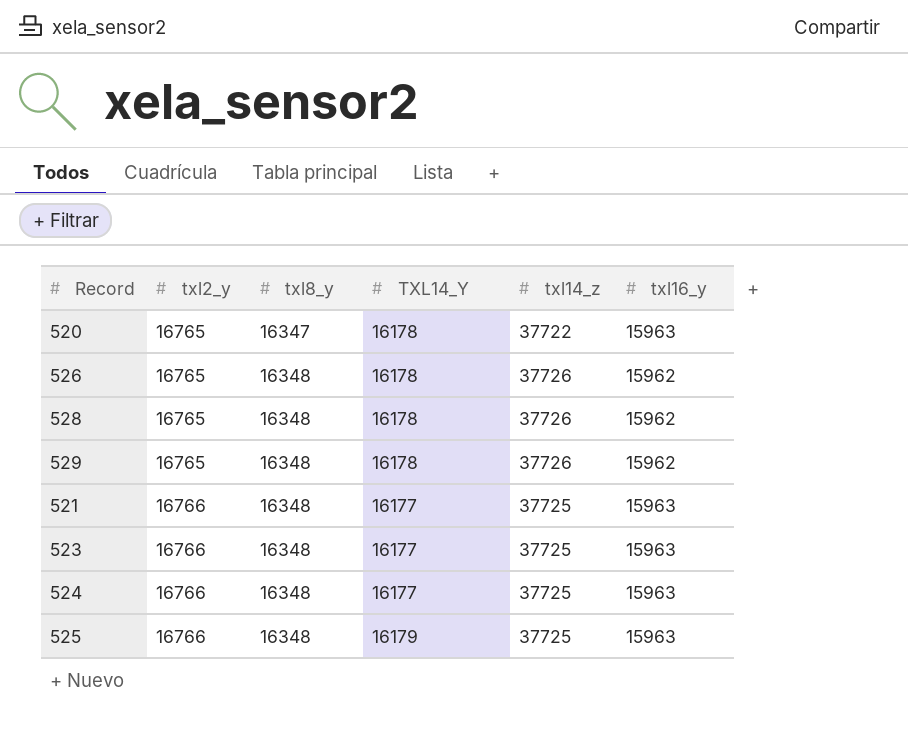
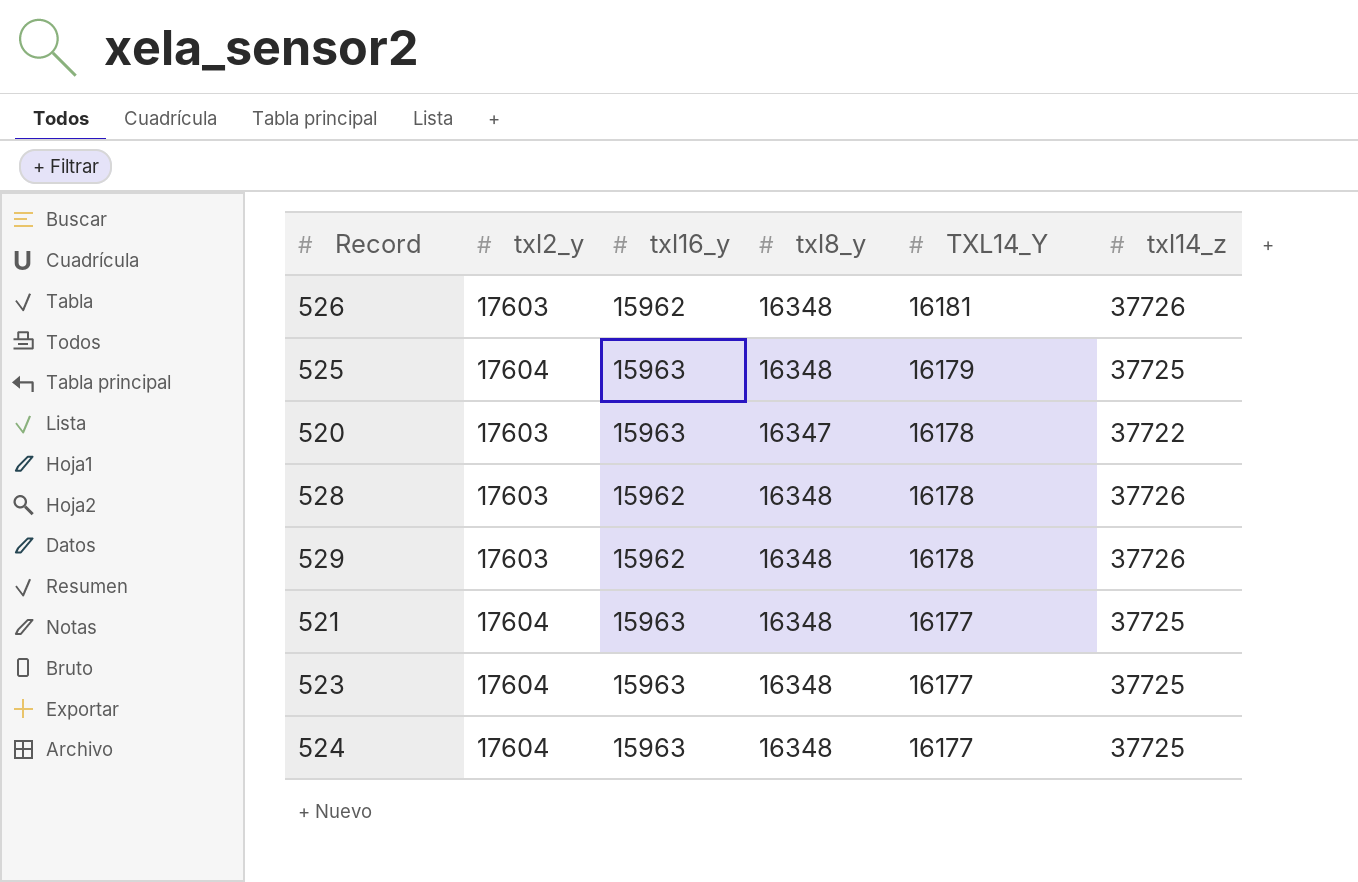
row order: txl2_y ascending -> TXL14_Y descending
column txl16_y | position: 6 -> 3
526 | txl2_y: 16765 -> 17603
526 | TXL14_Y: 16178 -> 16181
525 | txl2_y: 16766 -> 17604
520 | txl2_y: 16765 -> 17603
528 | txl2_y: 16765 -> 17603
529 | txl2_y: 16765 -> 17603
521 | txl2_y: 16766 -> 17604
523 | txl2_y: 16766 -> 17604
524 | txl2_y: 16766 -> 17604

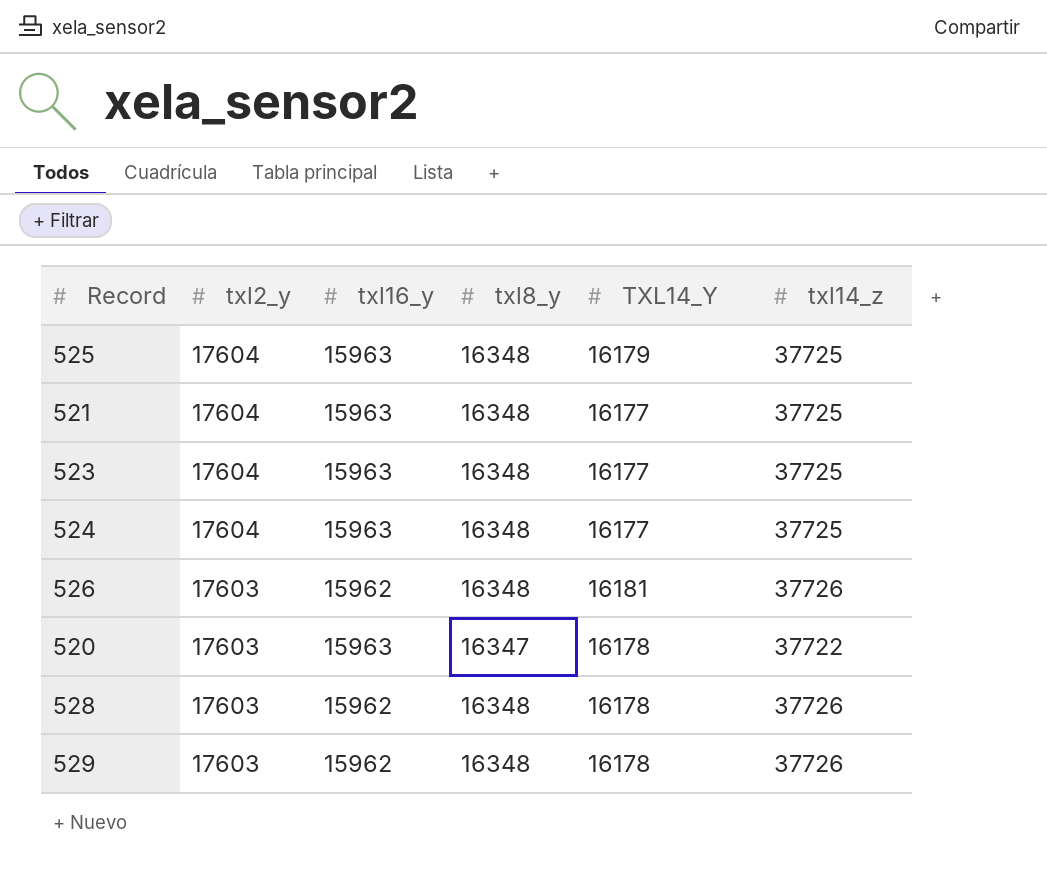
row order: TXL14_Y descending -> txl2_y descending

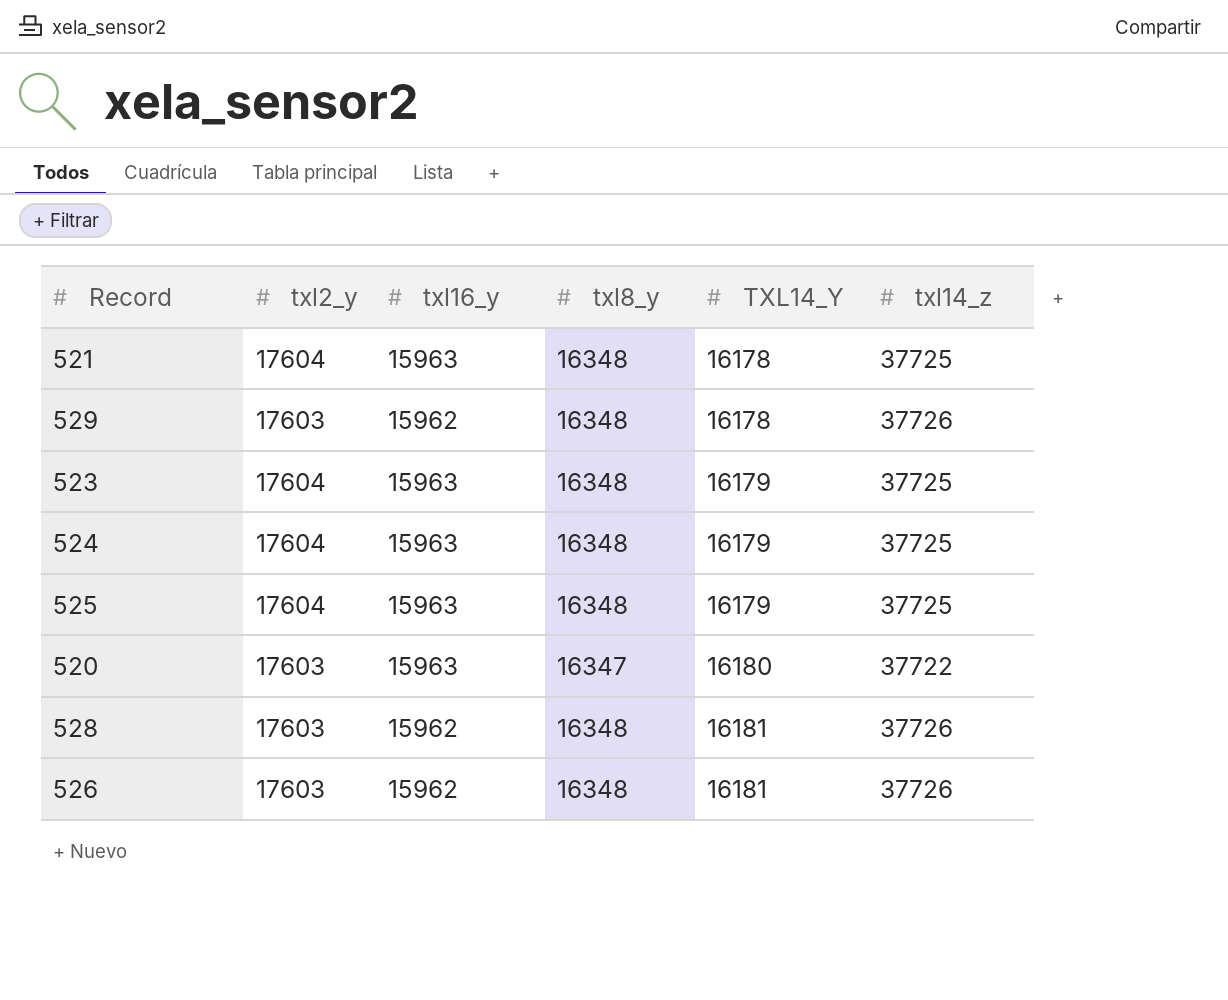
row order: txl2_y descending -> TXL14_Y ascending
521 | TXL14_Y: 16177 -> 16178
523 | TXL14_Y: 16177 -> 16179
524 | TXL14_Y: 16177 -> 16179
520 | TXL14_Y: 16178 -> 16180
528 | TXL14_Y: 16178 -> 16181

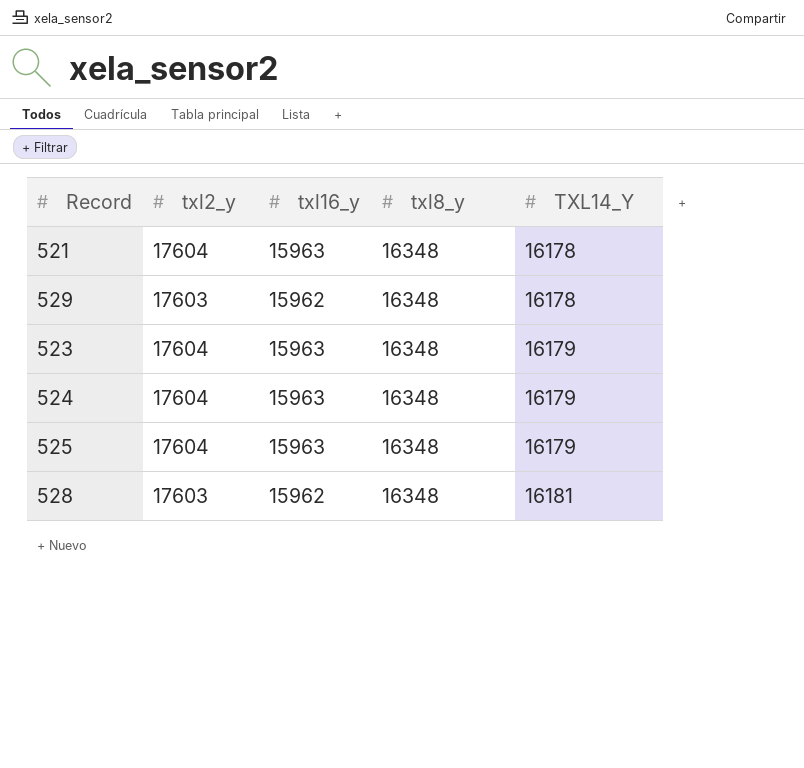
column txl14_z | position: 6 -> none
row 520: 17603 | 15963 | 16347 | 16180 | 37722 -> none
row 526: 17603 | 15962 | 16348 | 16181 | 37726 -> none

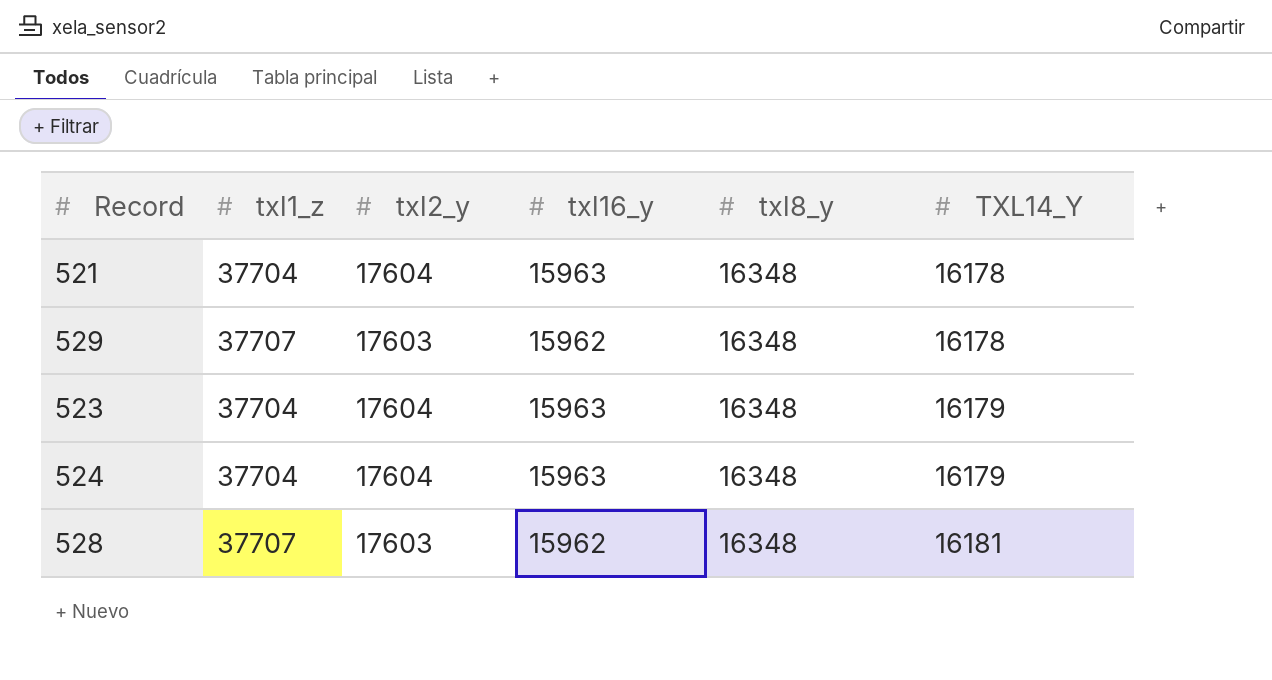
column txl1_z | position: none -> 2
row 525: 17604 | 15963 | 16348 | 16179 -> none

